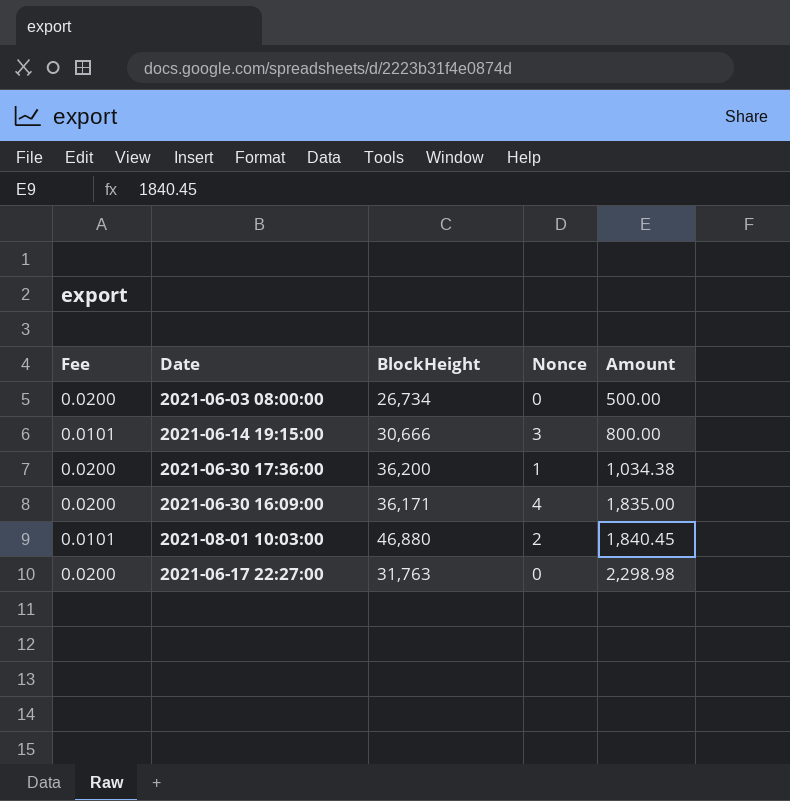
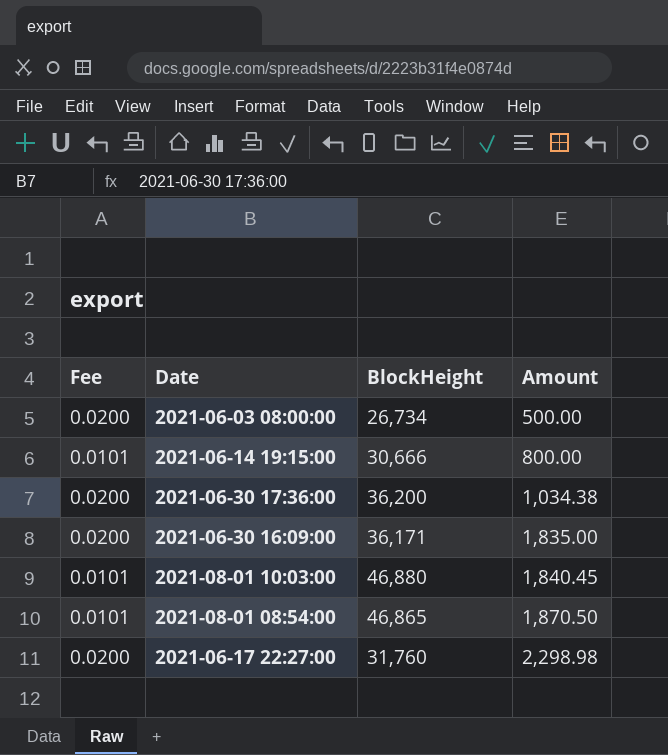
column Nonce | position: 4 -> none
row 2021-08-01 08:54:00: none -> 0.0101 | 46,865 | 1,870.50
2021-06-17 22:27:00 | BlockHeight: 31,763 -> 31,760

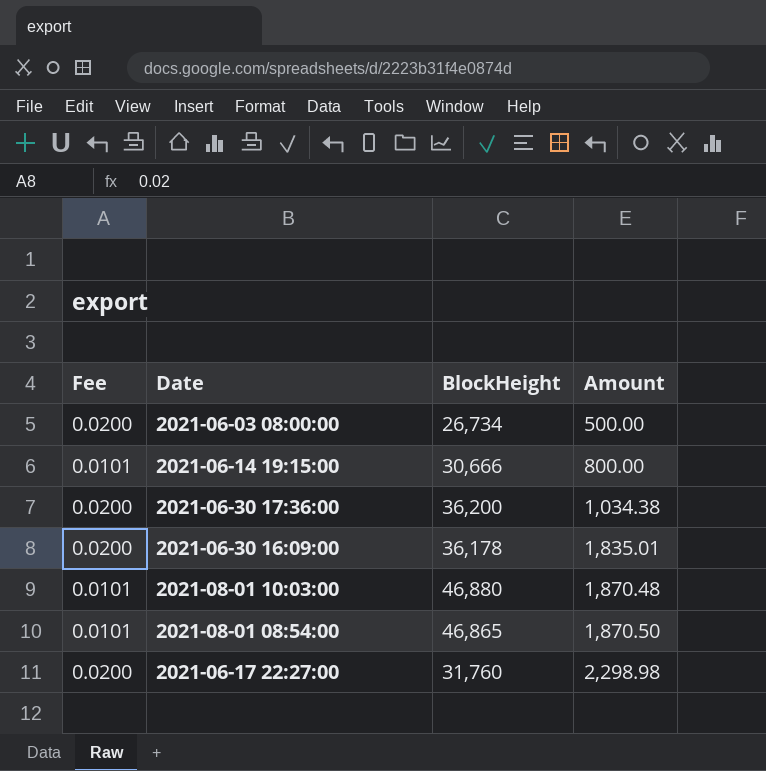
2021-06-30 16:09:00 | BlockHeight: 36,171 -> 36,178
2021-06-30 16:09:00 | Amount: 1,835.00 -> 1,835.01
2021-08-01 10:03:00 | Amount: 1,840.45 -> 1,870.48

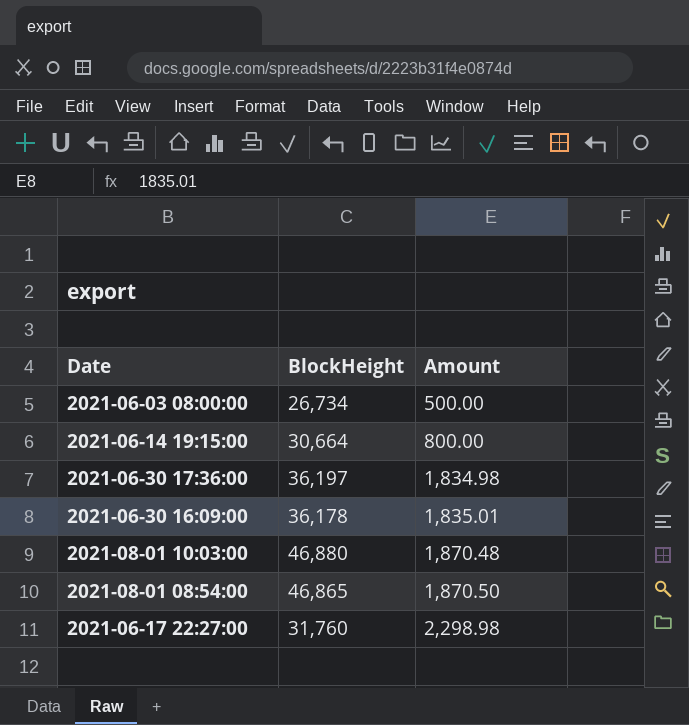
column Fee | position: 1 -> none
2021-06-14 19:15:00 | BlockHeight: 30,666 -> 30,664
2021-06-30 17:36:00 | BlockHeight: 36,200 -> 36,197
2021-06-30 17:36:00 | Amount: 1,034.38 -> 1,834.98

